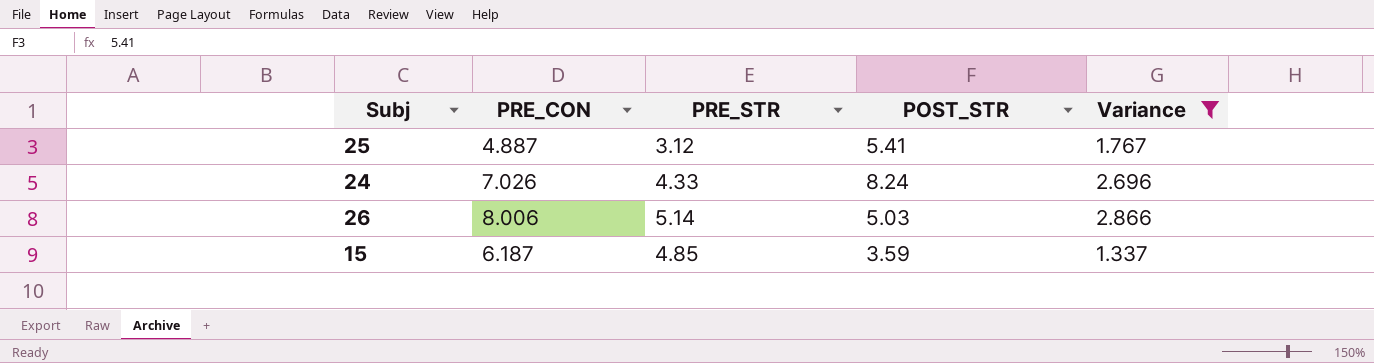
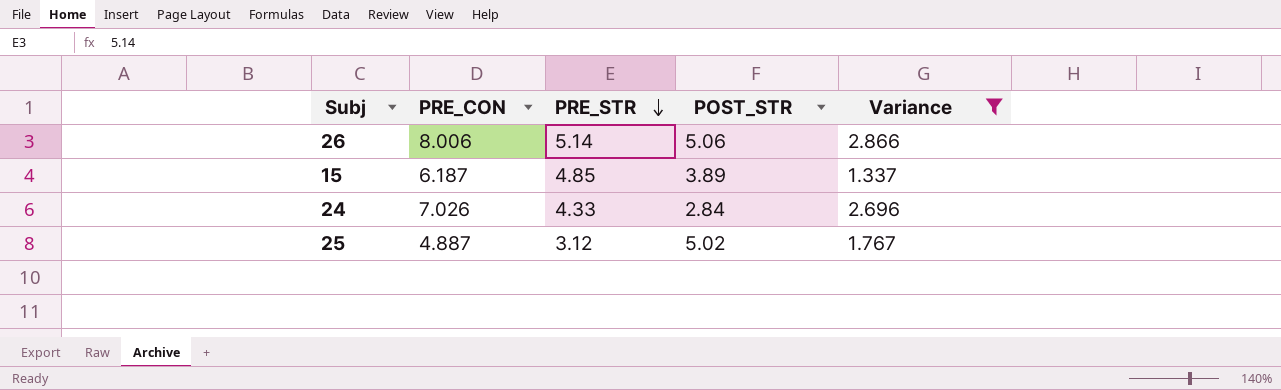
row order: none -> PRE_STR descending
26 | POST_STR: 5.03 -> 5.06
15 | POST_STR: 3.59 -> 3.89
24 | POST_STR: 8.24 -> 2.84
25 | POST_STR: 5.41 -> 5.02

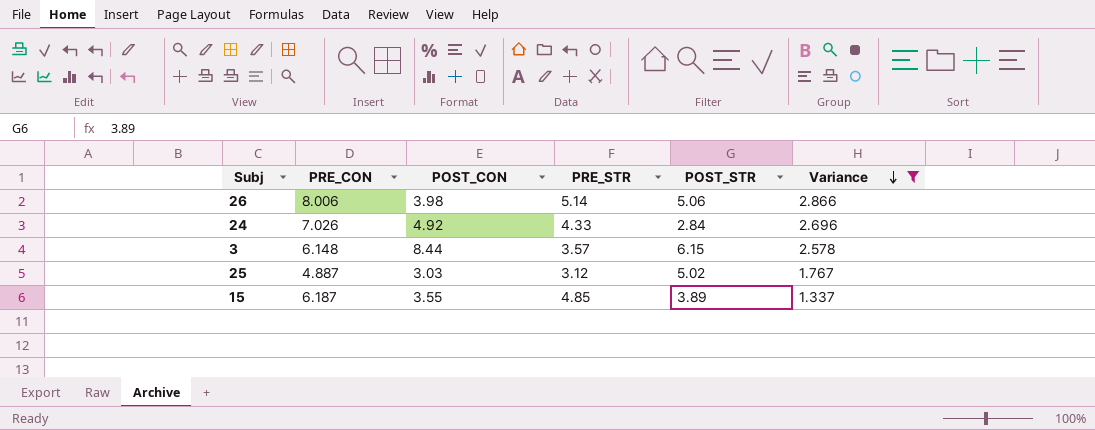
row order: PRE_STR descending -> Variance descending
column POST_CON | position: none -> 3
row 3: none -> 6.148 | 8.44 | 3.57 | 6.15 | 2.578

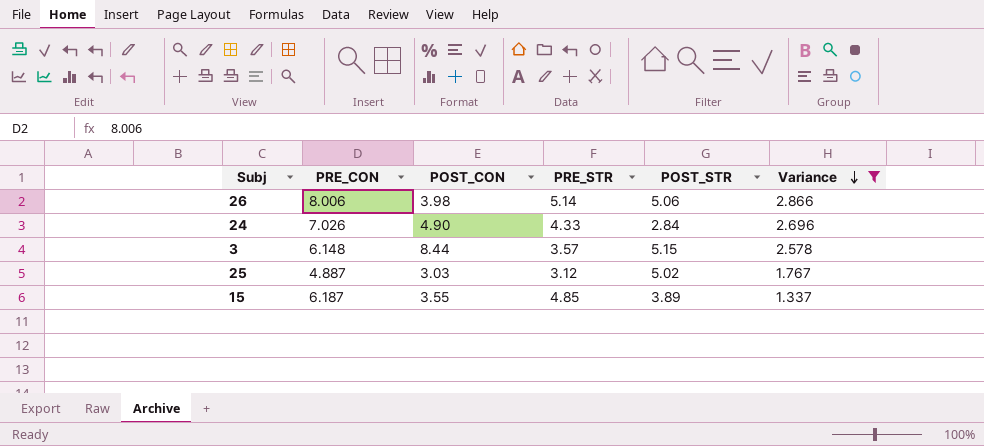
24 | POST_CON: 4.92 -> 4.90
3 | POST_STR: 6.15 -> 5.15

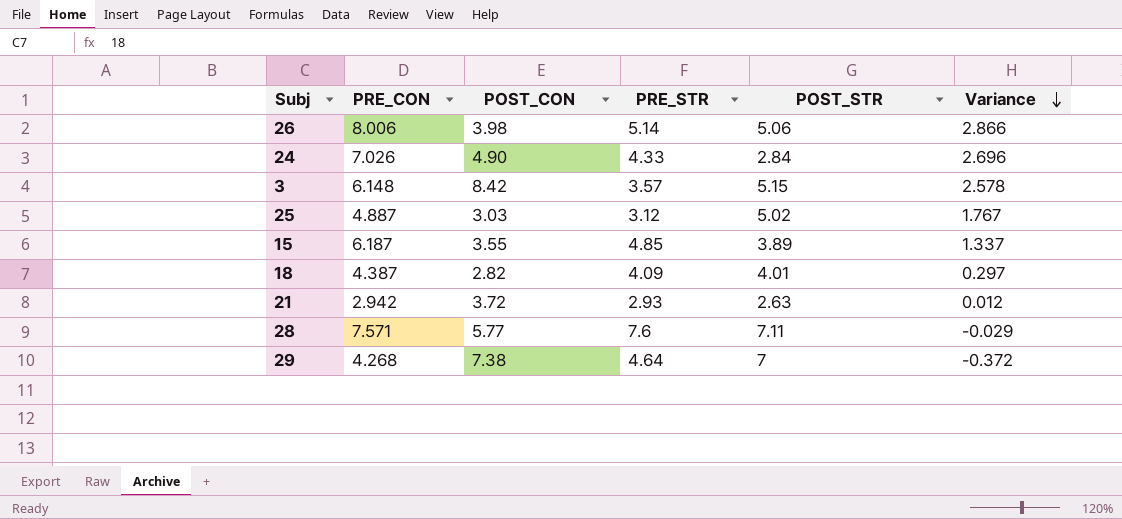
filter: Variance >= 1.337 -> none
3 | POST_CON: 8.44 -> 8.42

